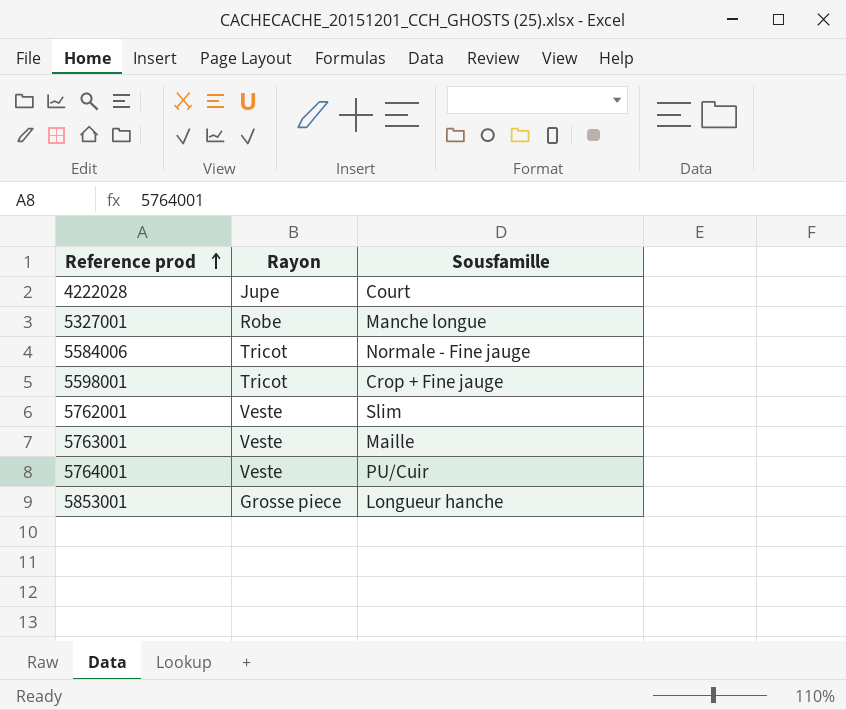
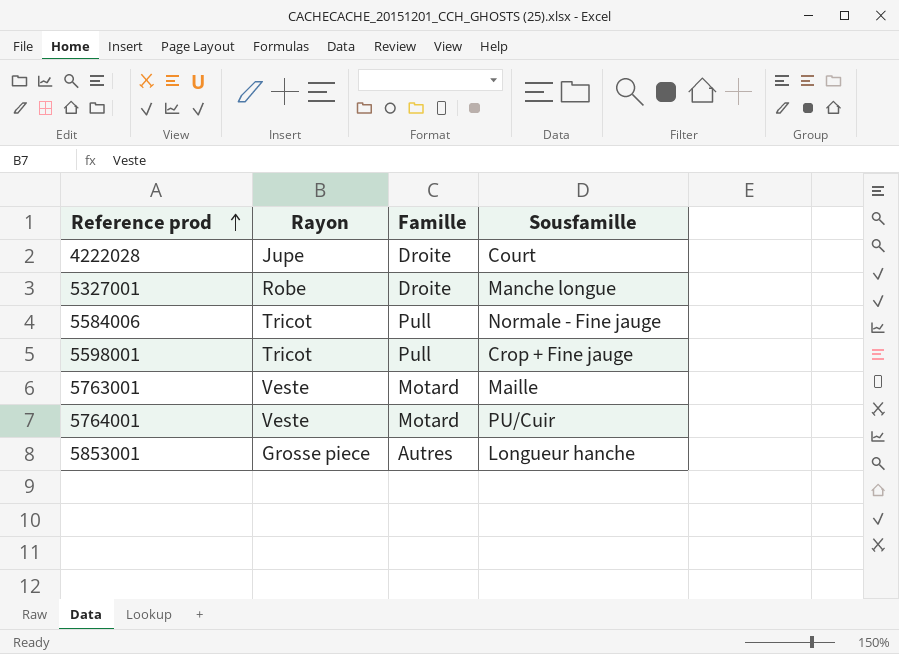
column Famille | position: none -> 3
row 5762001: Veste | Slim -> none

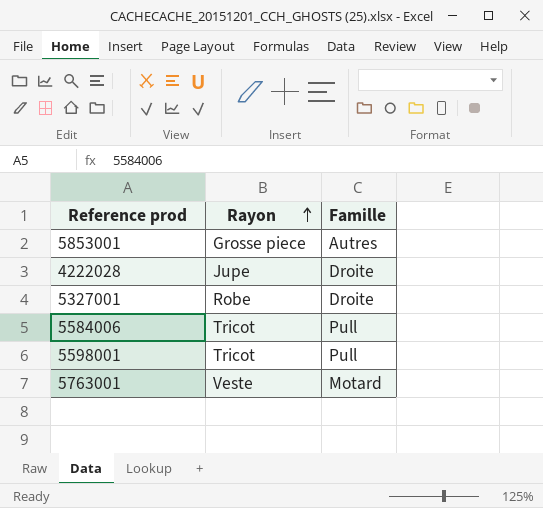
row order: Reference prod ascending -> Rayon ascending
column Sousfamille | position: 4 -> none
row 5764001: Veste | Motard | PU/Cuir -> none

